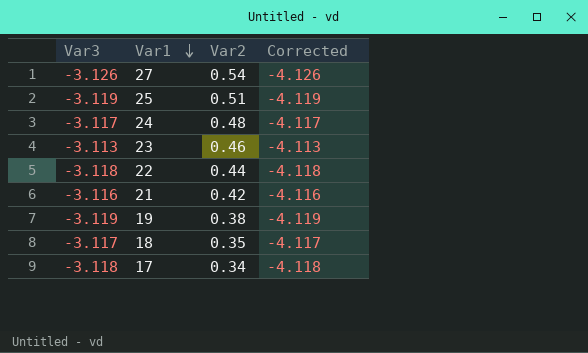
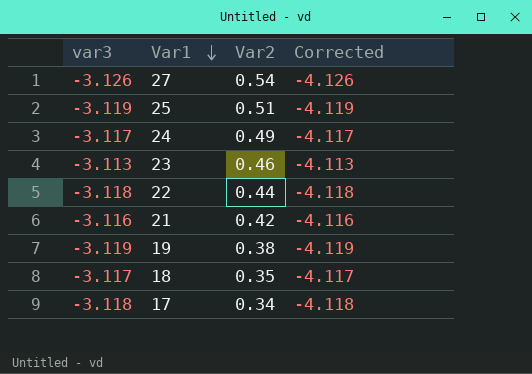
column name: Var3 -> var3
24 | Var2: 0.48 -> 0.49

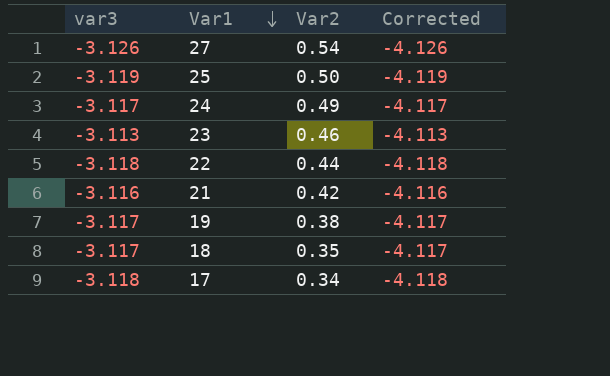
25 | Var2: 0.51 -> 0.50
19 | var3: -3.119 -> -3.117
19 | Corrected: -4.119 -> -4.117

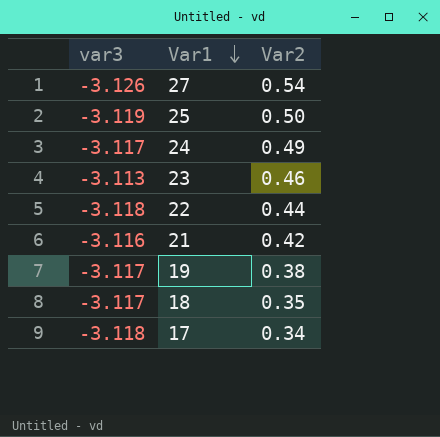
column Corrected | formula: [var3] - 1 -> none

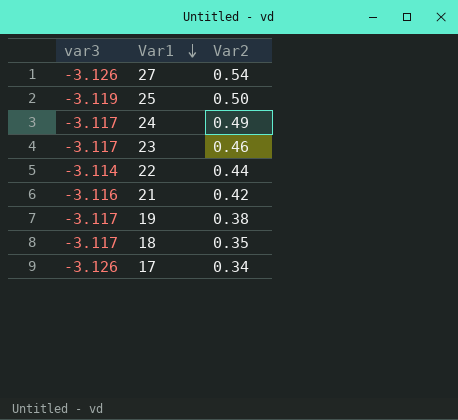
23 | var3: -3.113 -> -3.117
22 | var3: -3.118 -> -3.114
17 | var3: -3.118 -> -3.126

